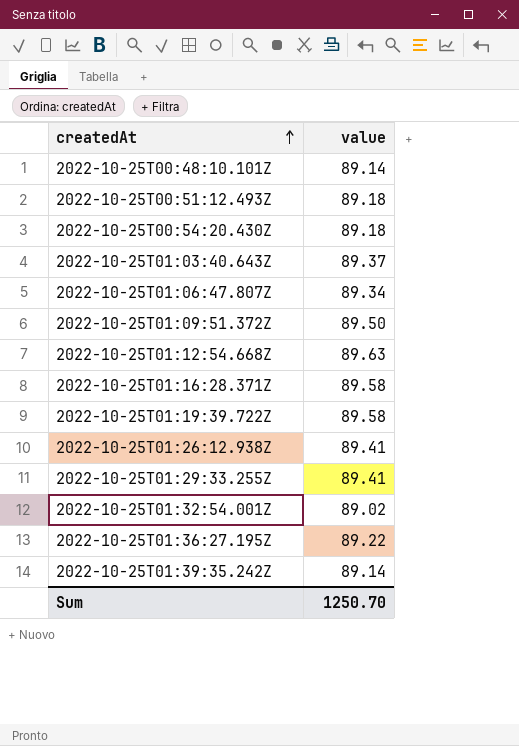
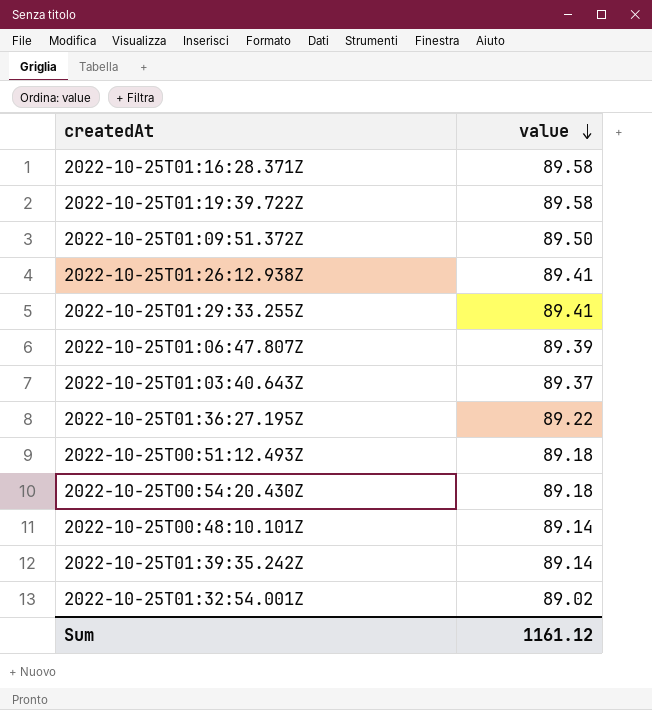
row order: createdAt ascending -> value descending
row 2022-10-25T01:12:54.668Z: 89.63 -> none
2022-10-25T01:06:47.807Z | value: 89.34 -> 89.39
Sum | value: 1250.70 -> 1161.12

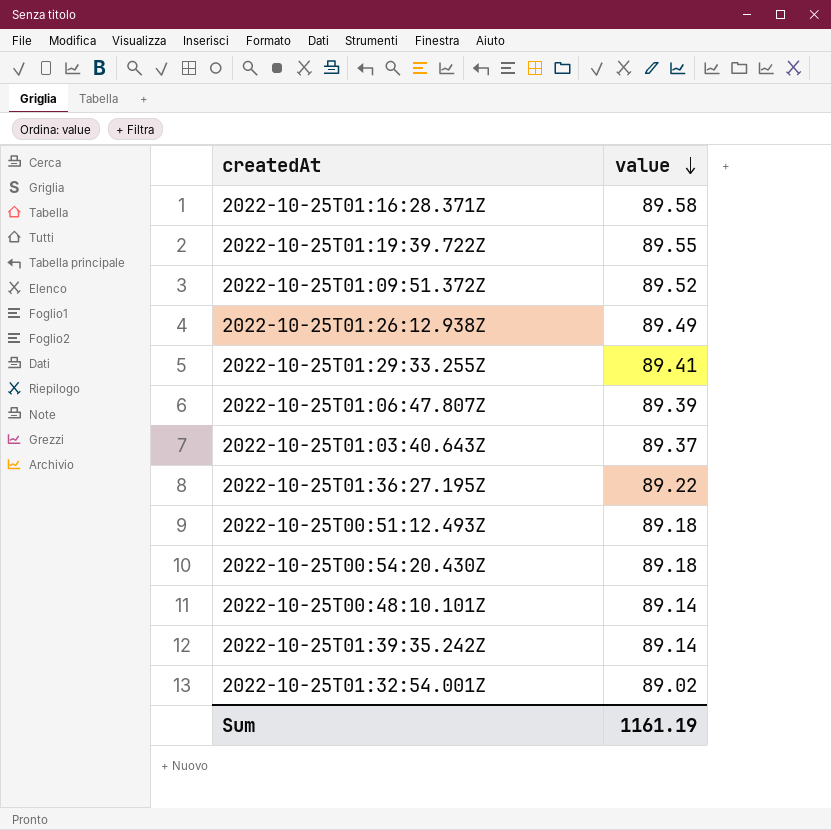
2022-10-25T01:19:39.722Z | value: 89.58 -> 89.55
2022-10-25T01:09:51.372Z | value: 89.50 -> 89.52
2022-10-25T01:26:12.938Z | value: 89.41 -> 89.49
Sum | value: 1161.12 -> 1161.19

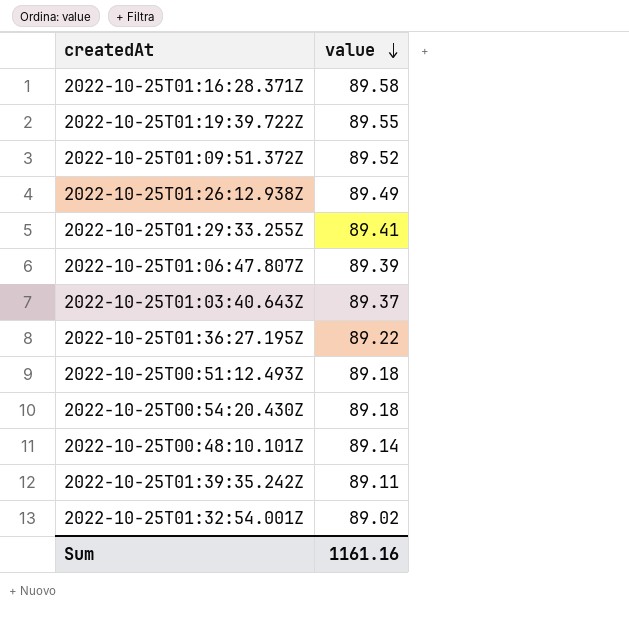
2022-10-25T01:39:35.242Z | value: 89.14 -> 89.11
Sum | value: 1161.19 -> 1161.16

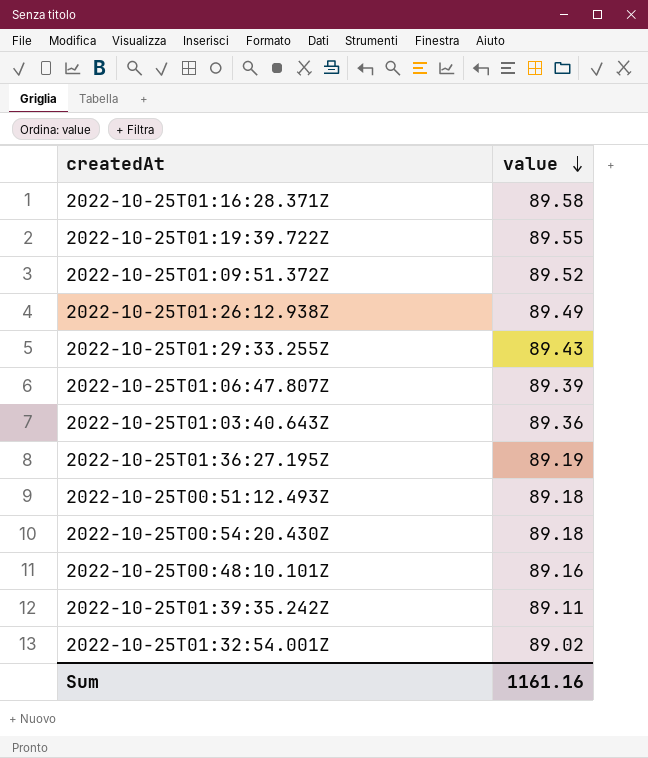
2022-10-25T01:29:33.255Z | value: 89.41 -> 89.43
2022-10-25T01:03:40.643Z | value: 89.37 -> 89.36
2022-10-25T01:36:27.195Z | value: 89.22 -> 89.19
2022-10-25T00:48:10.101Z | value: 89.14 -> 89.16

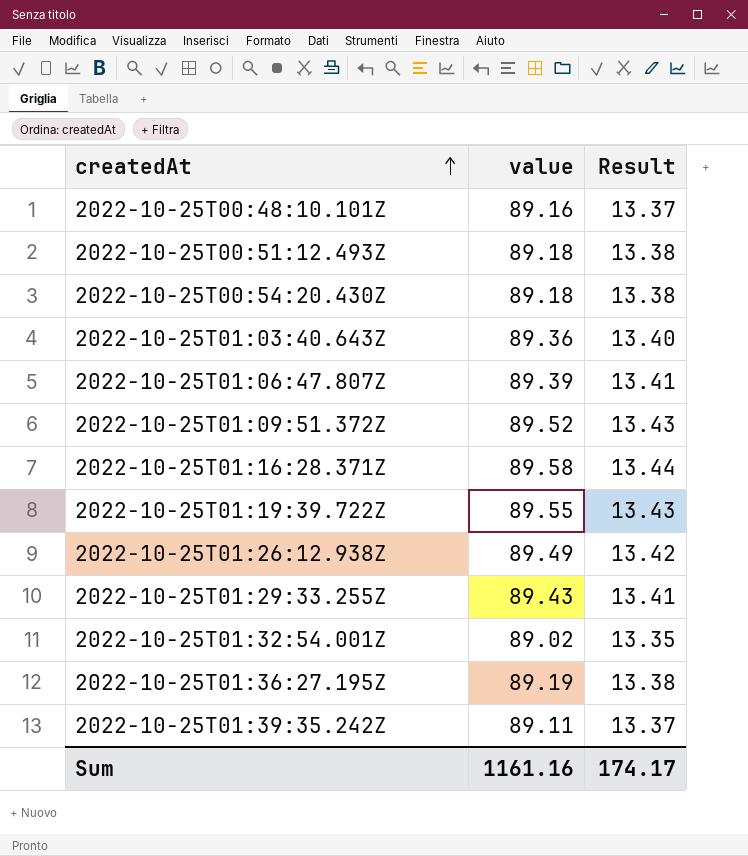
row order: value descending -> createdAt ascending
column Result | formula: none -> [value] * 0.15

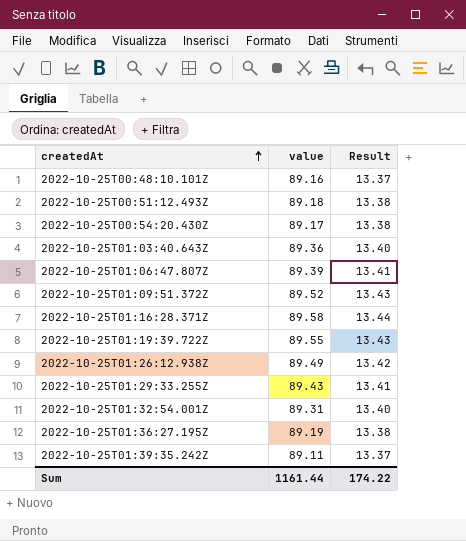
2022-10-25T00:54:20.430Z | value: 89.18 -> 89.17
2022-10-25T01:32:54.001Z | value: 89.02 -> 89.31
2022-10-25T01:32:54.001Z | Result: 13.35 -> 13.40
Sum | value: 1161.16 -> 1161.44
Sum | Result: 174.17 -> 174.22

